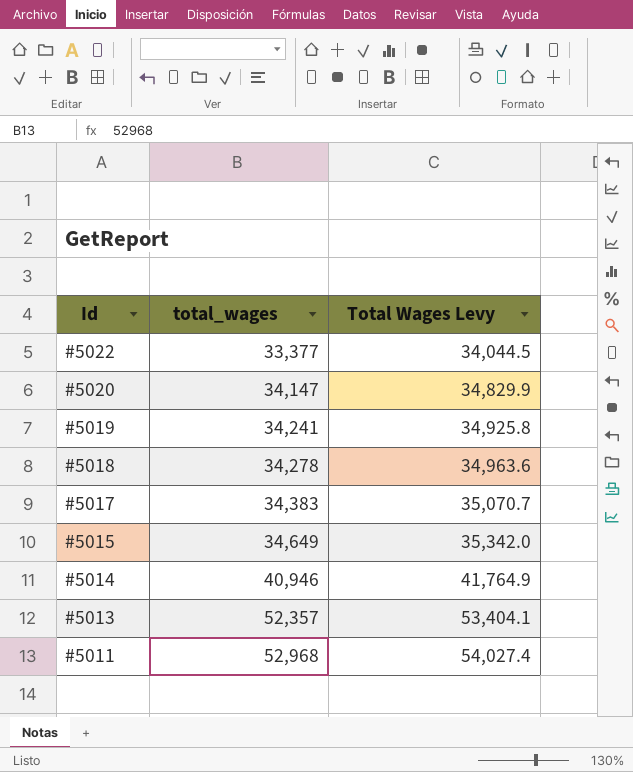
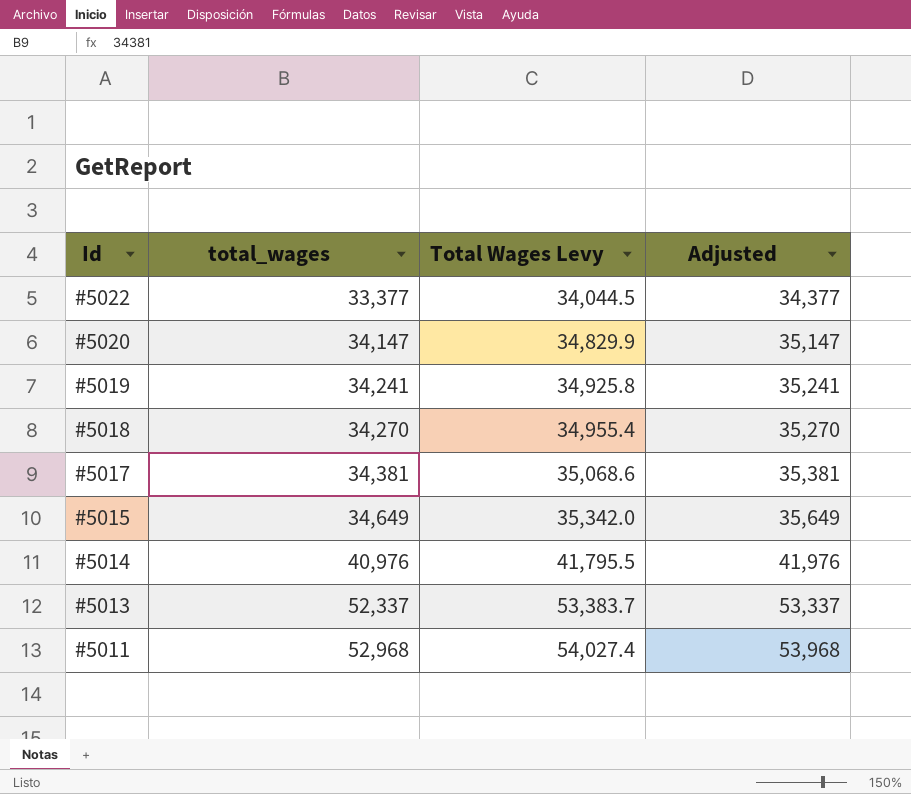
column Adjusted | formula: none -> [total_wages] + 1000
#5018 | total_wages: 34,278 -> 34,270
#5018 | Total Wages Levy: 34,963.6 -> 34,955.4
#5017 | total_wages: 34,383 -> 34,381
#5017 | Total Wages Levy: 35,070.7 -> 35,068.6
#5014 | total_wages: 40,946 -> 40,976
#5014 | Total Wages Levy: 41,764.9 -> 41,795.5
#5013 | total_wages: 52,357 -> 52,337
#5013 | Total Wages Levy: 53,404.1 -> 53,383.7

